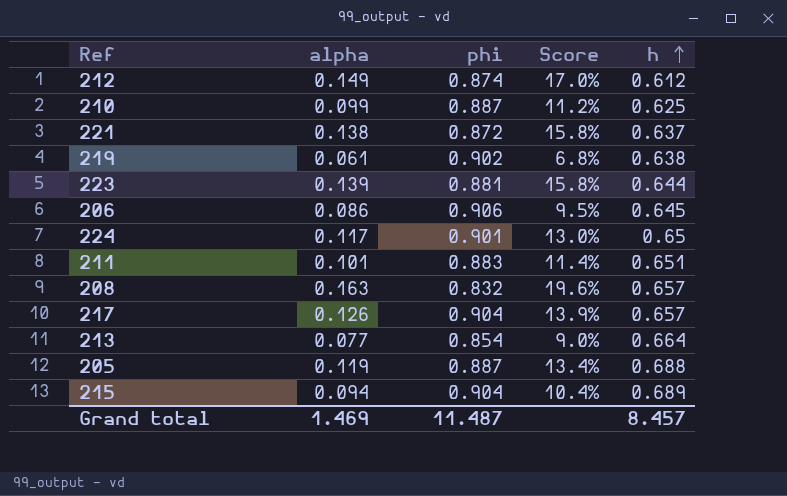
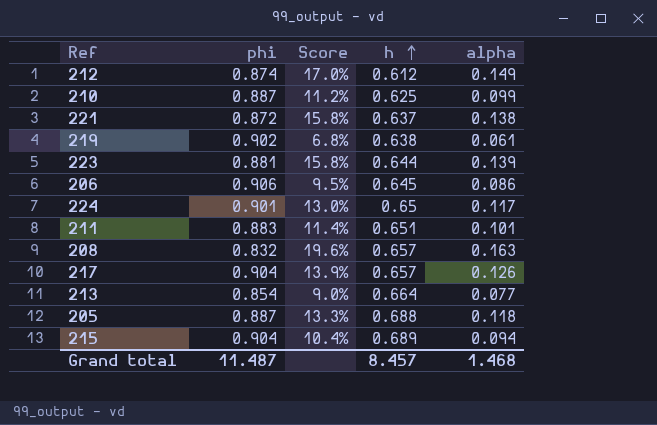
column alpha | position: 2 -> 5
205 | Score: 13.4% -> 13.3%
205 | alpha: 0.119 -> 0.118
Grand total | alpha: 1.469 -> 1.468

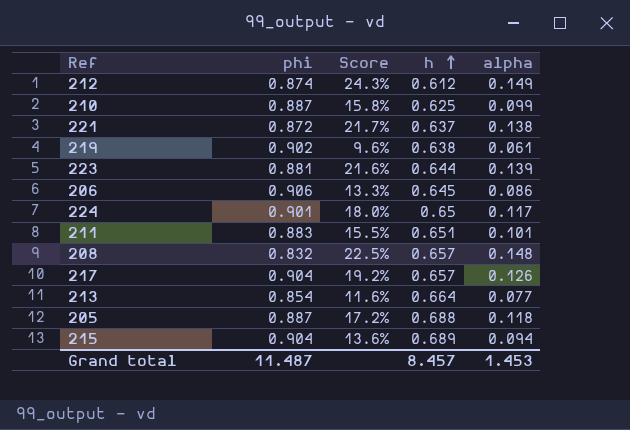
column Score | formula: [alpha] / [phi] -> [alpha] / [h]
208 | alpha: 0.163 -> 0.148
Grand total | alpha: 1.468 -> 1.453

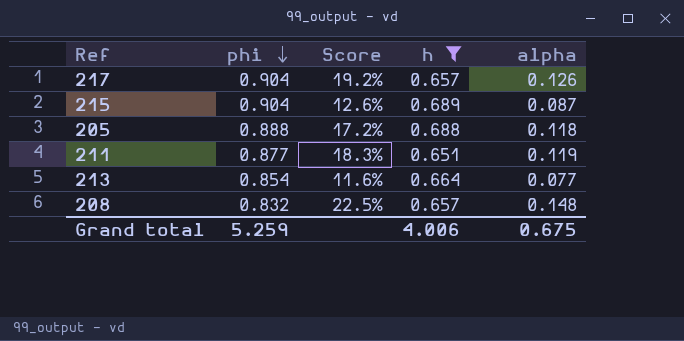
filter: none -> h >= 0.651
row order: h ascending -> phi descending
215 | Score: 13.6% -> 12.6%
215 | alpha: 0.094 -> 0.087
205 | phi: 0.887 -> 0.888
211 | phi: 0.883 -> 0.877
211 | Score: 15.5% -> 18.3%
211 | alpha: 0.101 -> 0.119
Grand total | phi: 11.487 -> 5.259
Grand total | h: 8.457 -> 4.006
Grand total | alpha: 1.453 -> 0.675

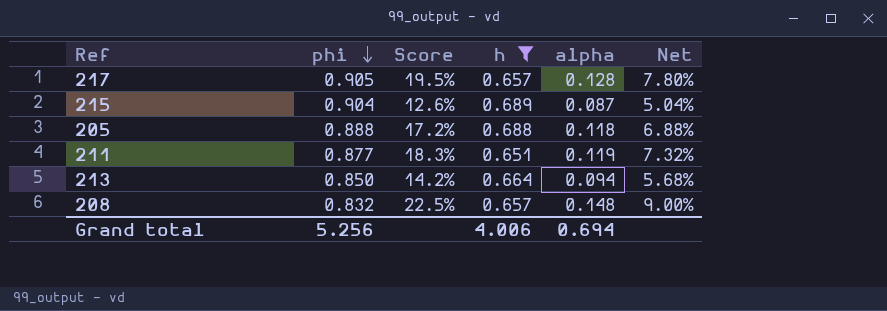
column Net | formula: none -> [Score] * 0.4
217 | phi: 0.904 -> 0.905
217 | Score: 19.2% -> 19.5%
217 | alpha: 0.126 -> 0.128
213 | phi: 0.854 -> 0.850
213 | Score: 11.6% -> 14.2%
213 | alpha: 0.077 -> 0.094
Grand total | phi: 5.259 -> 5.256
Grand total | alpha: 0.675 -> 0.694

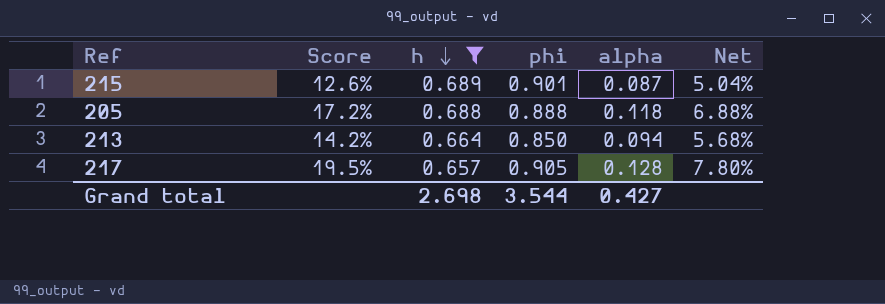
row order: phi descending -> h descending
column phi | position: 2 -> 4
row 211: 0.877 | 18.3% | 0.651 | 0.119 | 7.32% -> none
row 208: 0.832 | 22.5% | 0.657 | 0.148 | 9.00% -> none
215 | phi: 0.904 -> 0.901
Grand total | h: 4.006 -> 2.698
Grand total | phi: 5.256 -> 3.544
Grand total | alpha: 0.694 -> 0.427

